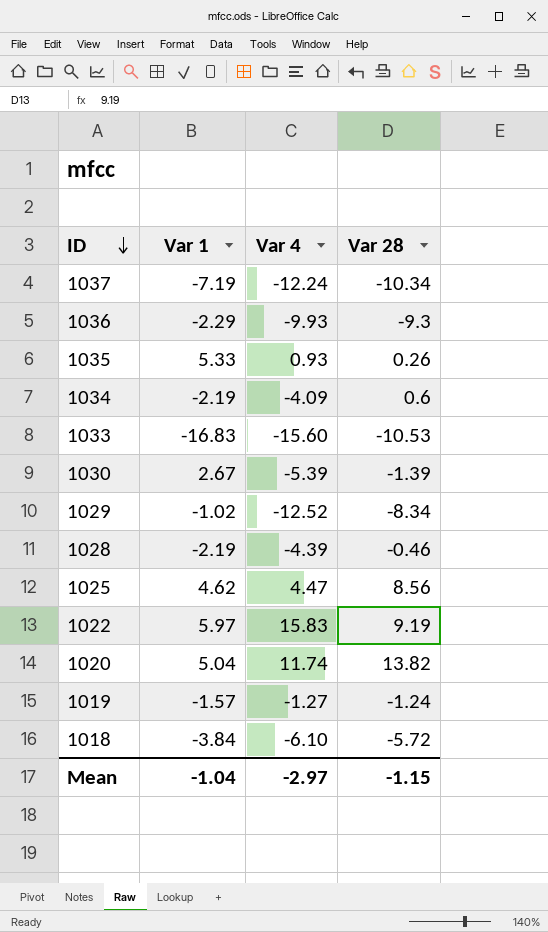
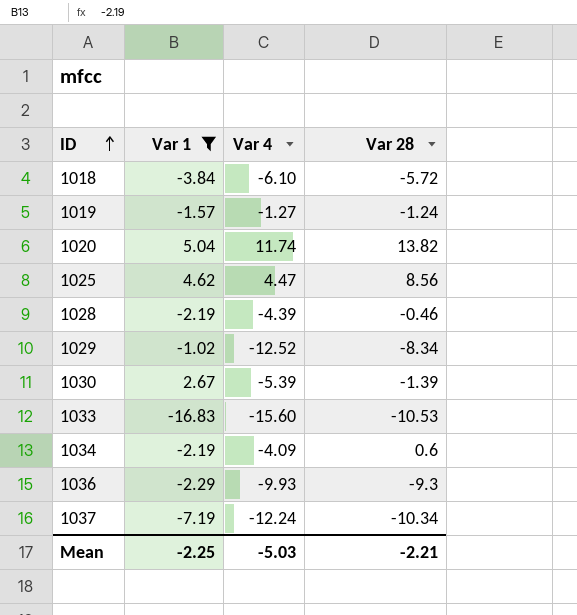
filter: none -> Var 1 <= 5.04
row order: ID descending -> ID ascending
Mean | Var 1: -1.04 -> -2.25
Mean | Var 4: -2.97 -> -5.03
Mean | Var 28: -1.15 -> -2.21

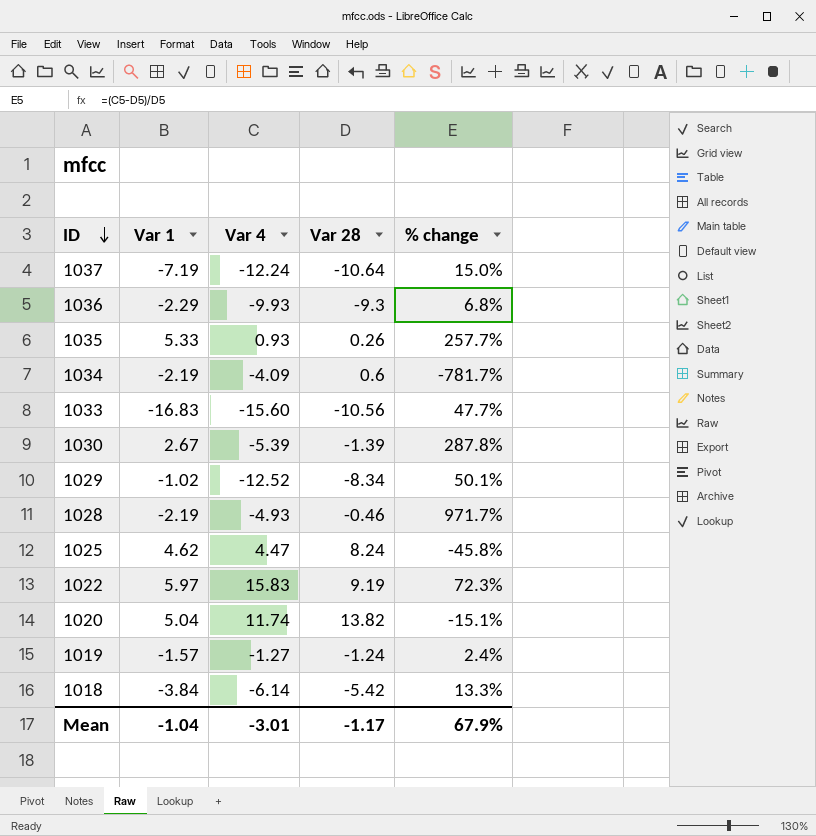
filter: Var 1 <= 5.04 -> none
row order: ID ascending -> ID descending
column % change | formula: none -> ([Var 4] - [Var 28]) / [Var 28]
1037 | Var 28: -10.34 -> -10.64
1033 | Var 28: -10.53 -> -10.56
1028 | Var 4: -4.39 -> -4.93
1025 | Var 28: 8.56 -> 8.24
1018 | Var 4: -6.10 -> -6.14
1018 | Var 28: -5.72 -> -5.42
Mean | Var 1: -2.25 -> -1.04
Mean | Var 4: -5.03 -> -3.01
Mean | Var 28: -2.21 -> -1.17

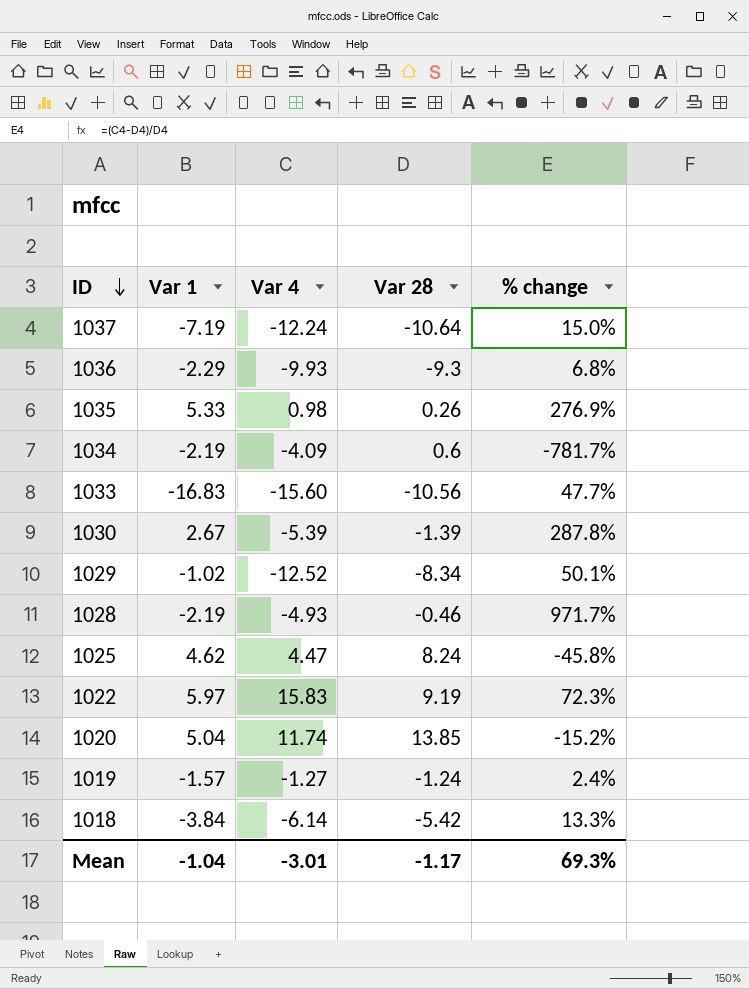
1035 | Var 4: 0.93 -> 0.98
1035 | % change: 257.7% -> 276.9%
1020 | Var 28: 13.82 -> 13.85
1020 | % change: -15.1% -> -15.2%
Mean | % change: 67.9% -> 69.3%

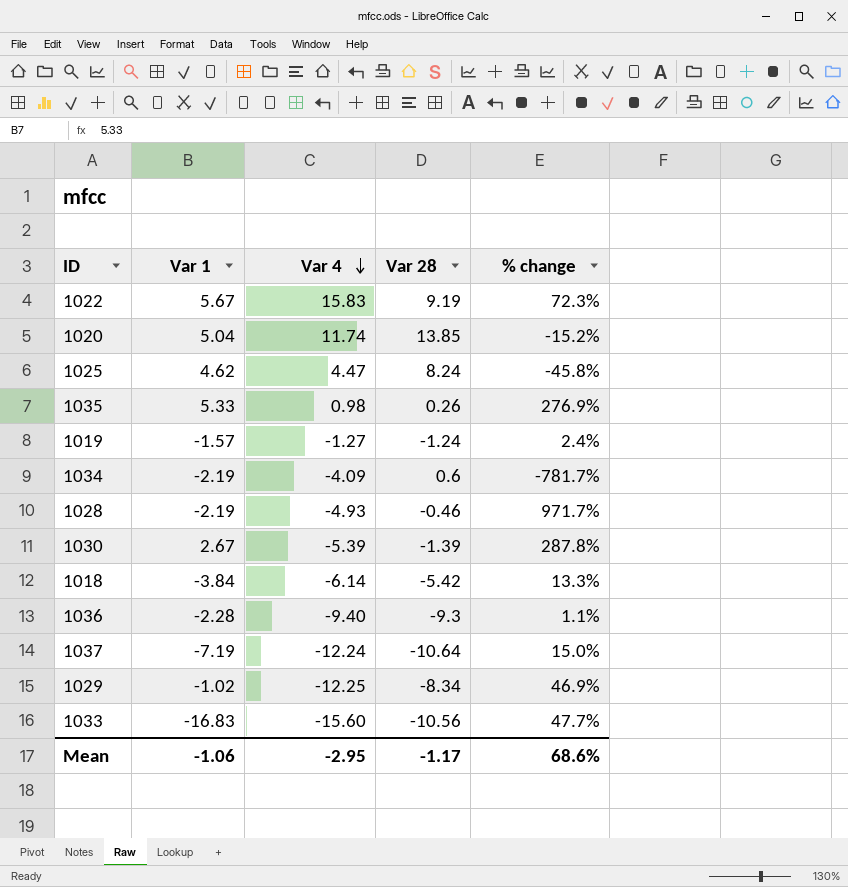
row order: ID descending -> Var 4 descending
1022 | Var 1: 5.97 -> 5.67
1036 | Var 1: -2.29 -> -2.28
1036 | Var 4: -9.93 -> -9.40
1036 | % change: 6.8% -> 1.1%
1029 | Var 4: -12.52 -> -12.25
1029 | % change: 50.1% -> 46.9%
Mean | Var 1: -1.04 -> -1.06
Mean | Var 4: -3.01 -> -2.95
Mean | % change: 69.3% -> 68.6%

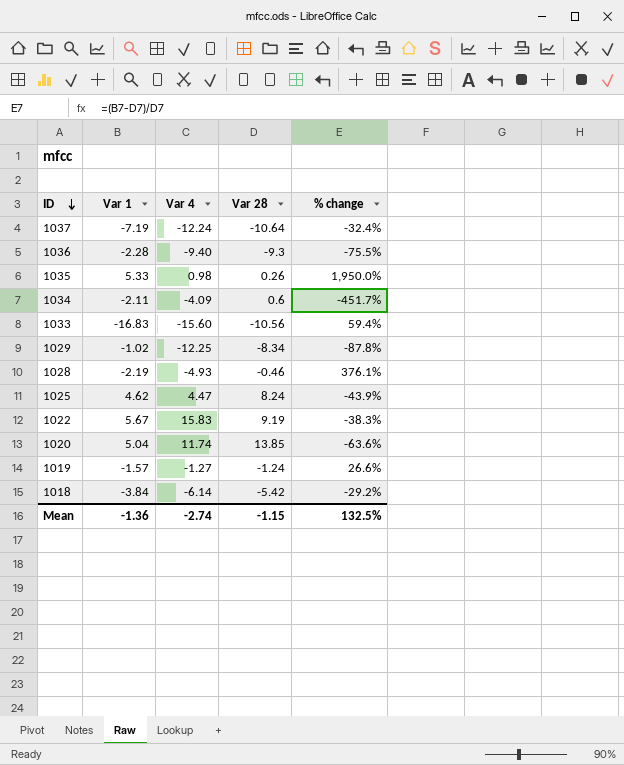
row order: Var 4 descending -> ID descending
column % change | formula: ([Var 4] - [Var 28]) / [Var 28] -> ([Var 1] - [Var 28]) / [Var 28]
row 1030: 2.67 | -5.39 | -1.39 | 287.8% -> none
1034 | Var 1: -2.19 -> -2.11
Mean | Var 1: -1.06 -> -1.36
Mean | Var 4: -2.95 -> -2.74
Mean | Var 28: -1.17 -> -1.15
Mean | % change: 68.6% -> 132.5%

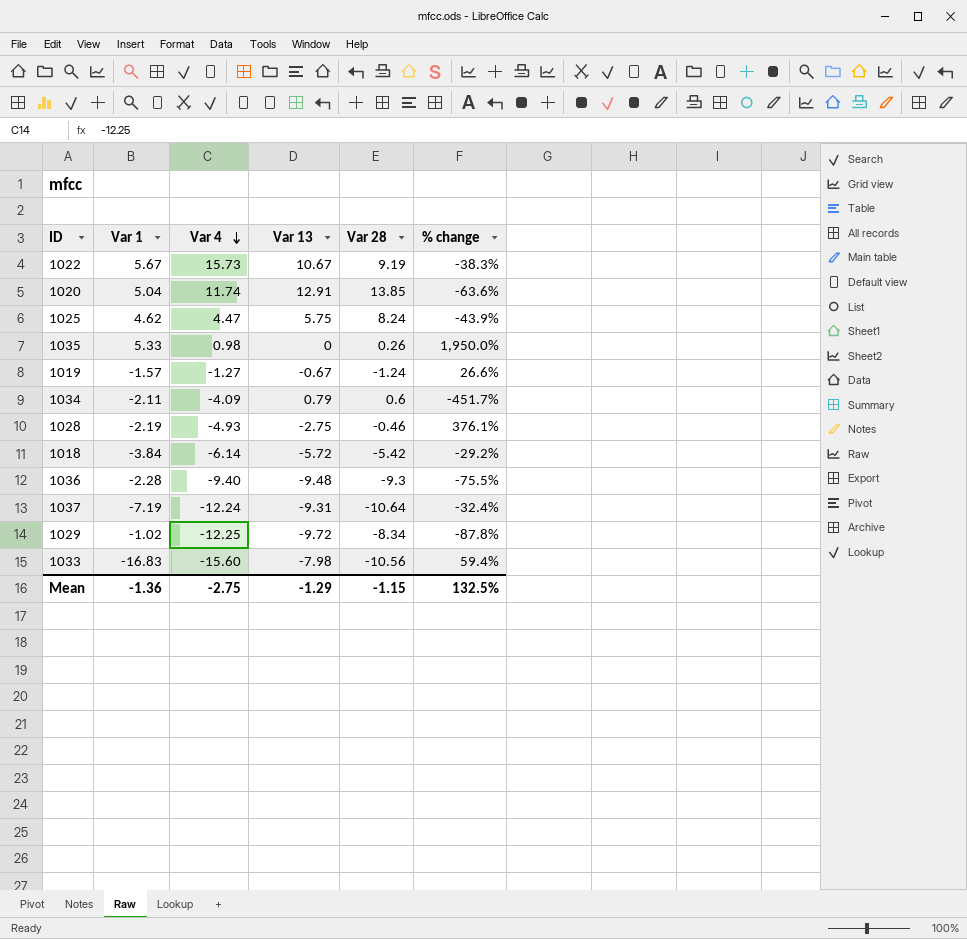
row order: ID descending -> Var 4 descending
column Var 13 | position: none -> 4
1022 | Var 4: 15.83 -> 15.73
Mean | Var 4: -2.74 -> -2.75

